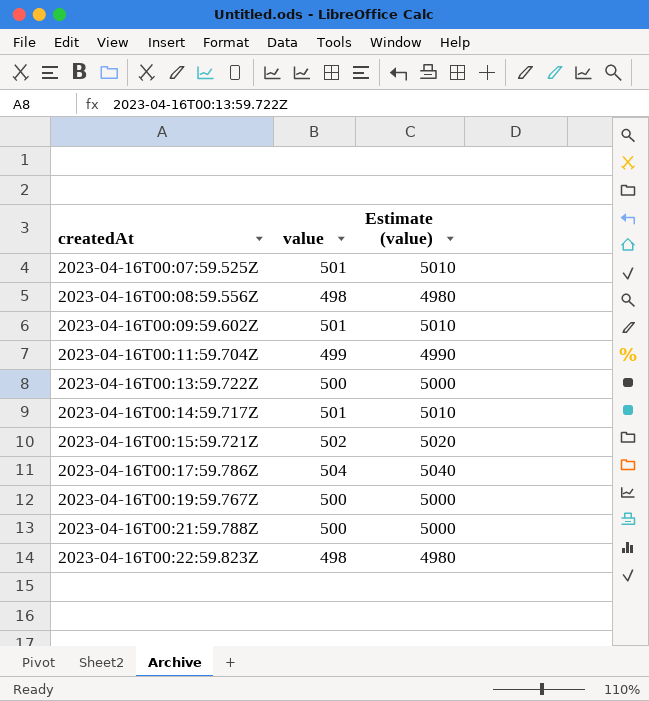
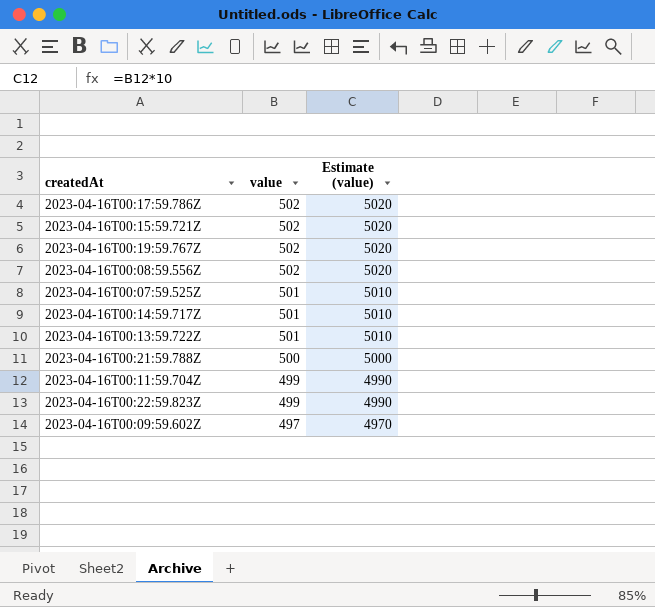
row order: createdAt ascending -> value descending
2023-04-16T00:17:59.786Z | value: 504 -> 502
2023-04-16T00:17:59.786Z | Estimate (value): 5040 -> 5020
2023-04-16T00:19:59.767Z | value: 500 -> 502
2023-04-16T00:19:59.767Z | Estimate (value): 5000 -> 5020
2023-04-16T00:08:59.556Z | value: 498 -> 502
2023-04-16T00:08:59.556Z | Estimate (value): 4980 -> 5020
2023-04-16T00:13:59.722Z | value: 500 -> 501
2023-04-16T00:13:59.722Z | Estimate (value): 5000 -> 5010
2023-04-16T00:22:59.823Z | value: 498 -> 499
2023-04-16T00:22:59.823Z | Estimate (value): 4980 -> 4990
2023-04-16T00:09:59.602Z | value: 501 -> 497
2023-04-16T00:09:59.602Z | Estimate (value): 5010 -> 4970

